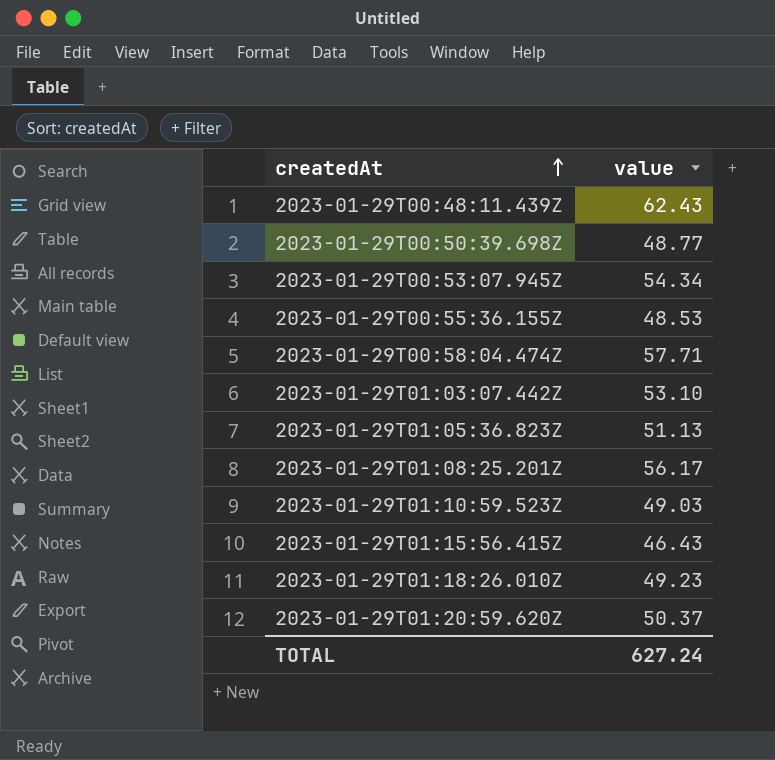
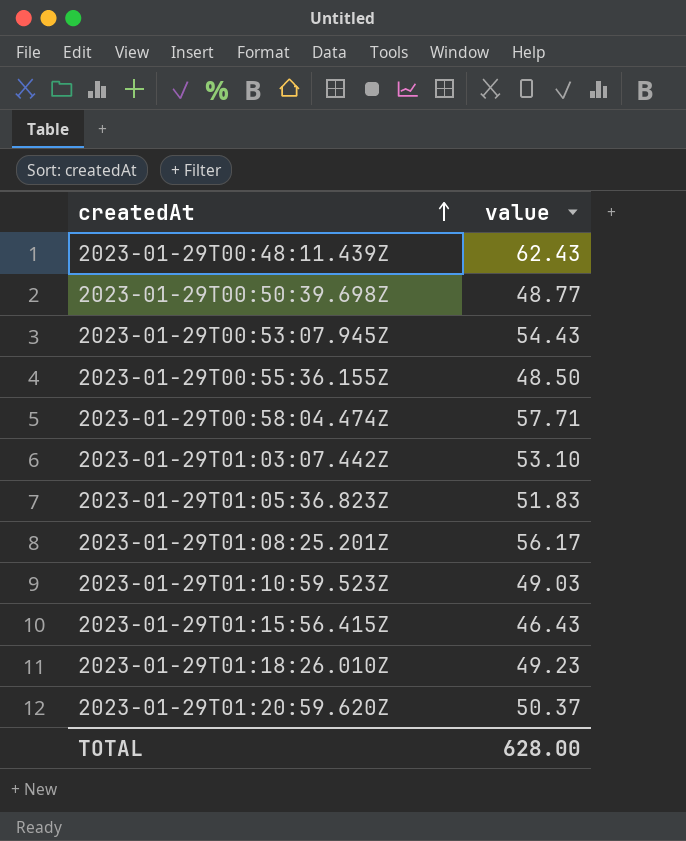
2023-01-29T00:53:07.945Z | value: 54.34 -> 54.43
2023-01-29T00:55:36.155Z | value: 48.53 -> 48.50
2023-01-29T01:05:36.823Z | value: 51.13 -> 51.83
TOTAL | value: 627.24 -> 628.00

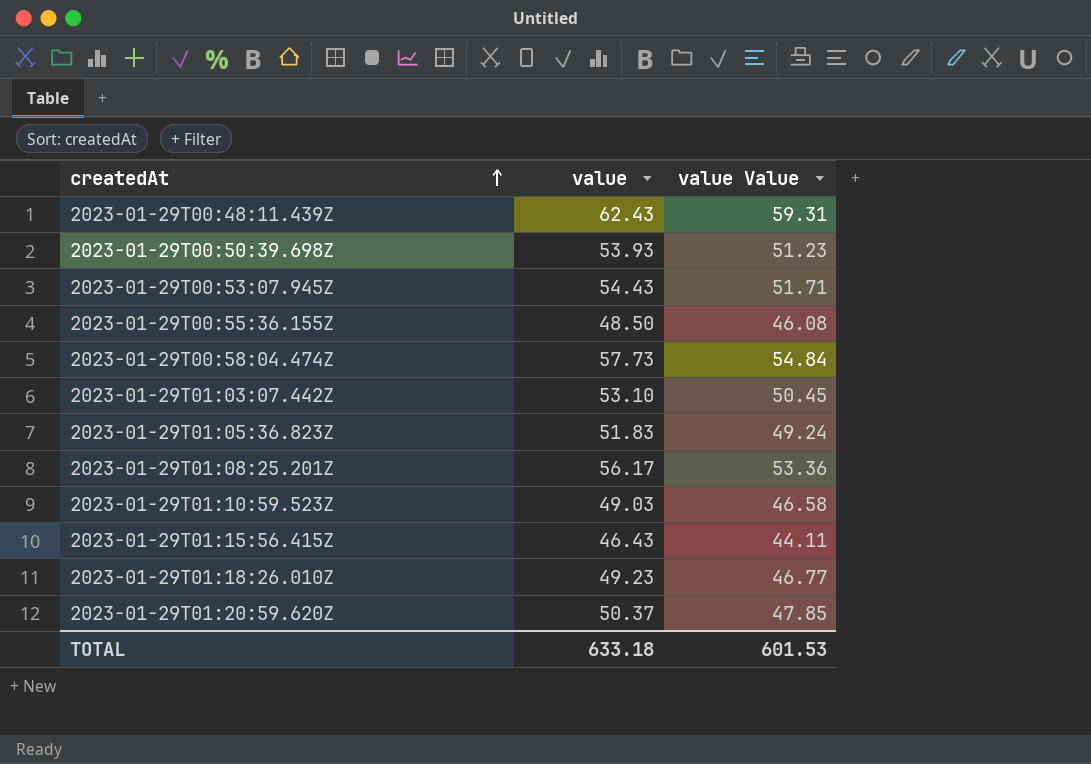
column value Value | formula: none -> [value] * 0.95
2023-01-29T00:50:39.698Z | value: 48.77 -> 53.93
2023-01-29T00:58:04.474Z | value: 57.71 -> 57.73
TOTAL | value: 628.00 -> 633.18

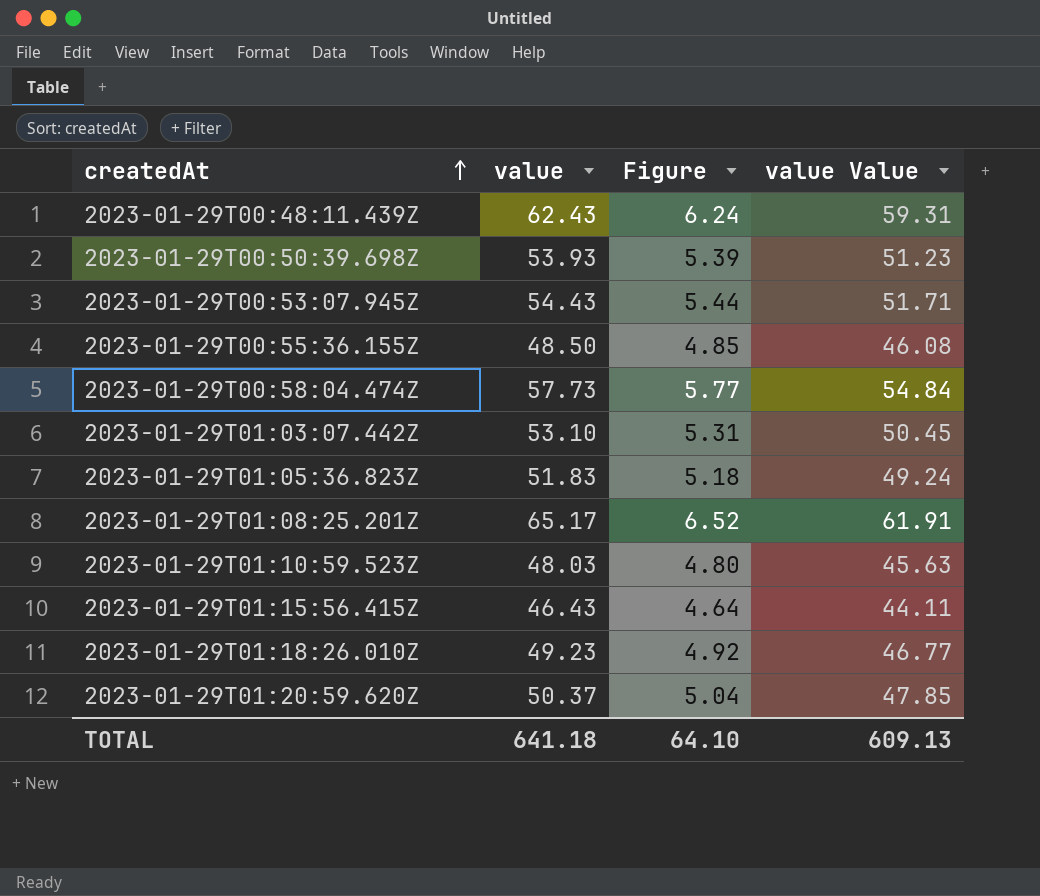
column Figure | formula: none -> [value] * 0.1
2023-01-29T01:08:25.201Z | value: 56.17 -> 65.17
2023-01-29T01:08:25.201Z | value Value: 53.36 -> 61.91
2023-01-29T01:10:59.523Z | value: 49.03 -> 48.03
2023-01-29T01:10:59.523Z | value Value: 46.58 -> 45.63
TOTAL | value: 633.18 -> 641.18
TOTAL | value Value: 601.53 -> 609.13

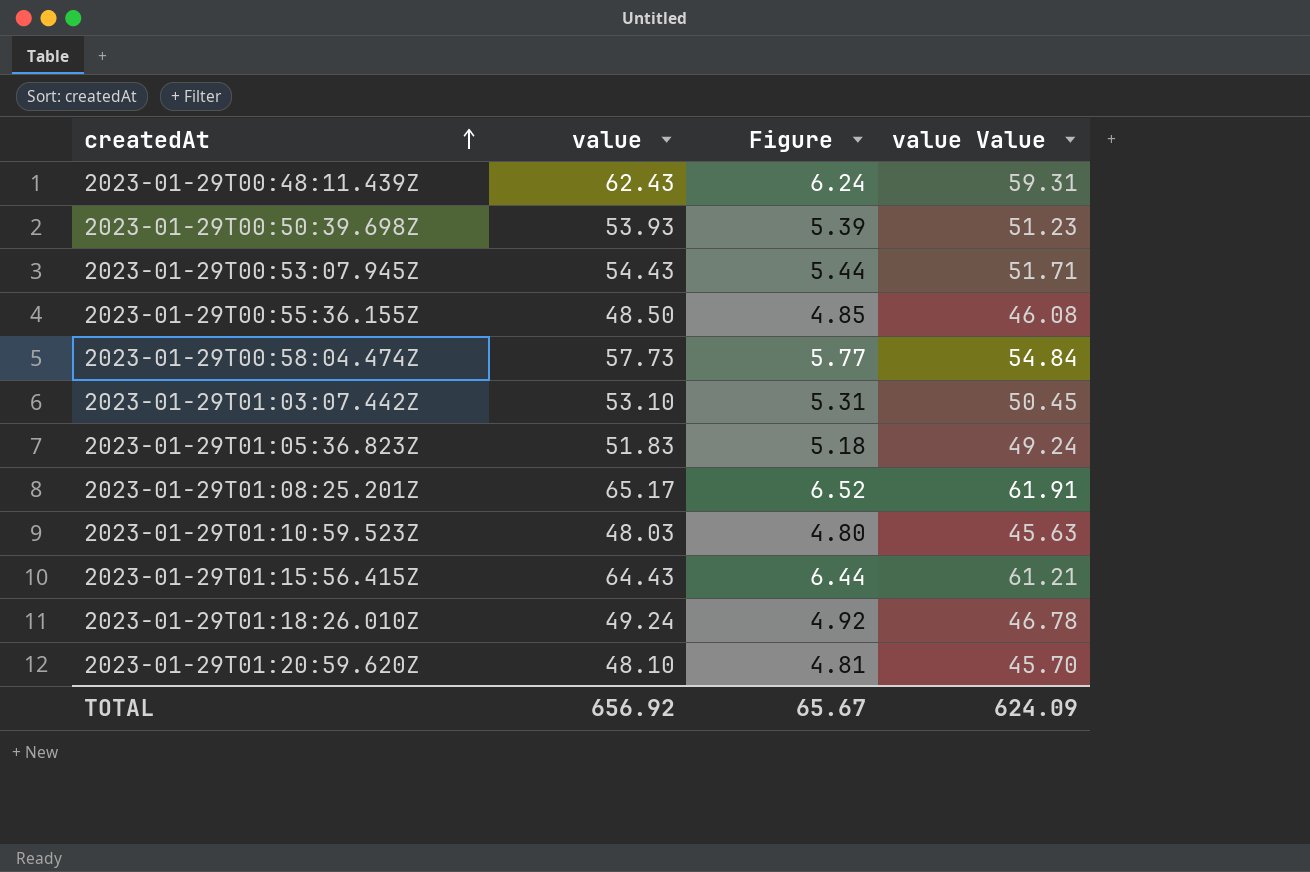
2023-01-29T01:15:56.415Z | value: 46.43 -> 64.43
2023-01-29T01:15:56.415Z | Figure: 4.64 -> 6.44
2023-01-29T01:15:56.415Z | value Value: 44.11 -> 61.21
2023-01-29T01:18:26.010Z | value: 49.23 -> 49.24
2023-01-29T01:18:26.010Z | value Value: 46.77 -> 46.78
2023-01-29T01:20:59.620Z | value: 50.37 -> 48.10
2023-01-29T01:20:59.620Z | Figure: 5.04 -> 4.81
2023-01-29T01:20:59.620Z | value Value: 47.85 -> 45.70
TOTAL | value: 641.18 -> 656.92
TOTAL | Figure: 64.10 -> 65.67
TOTAL | value Value: 609.13 -> 624.09

